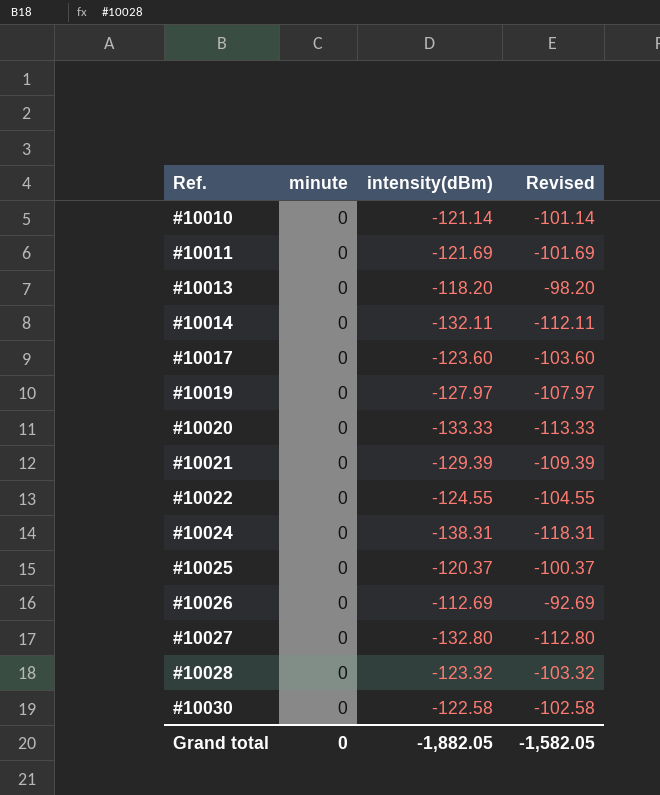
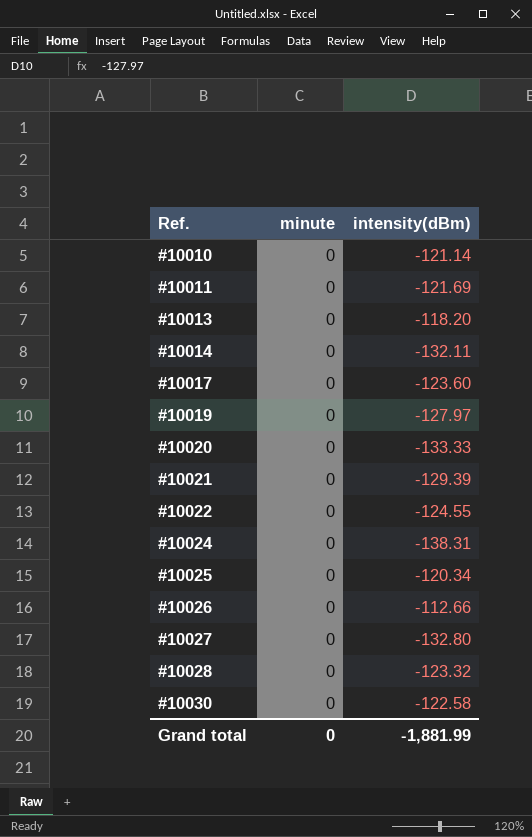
column Revised | formula: [intensity(dBm)] + 20 -> none
#10025 | intensity(dBm): -120.37 -> -120.34
#10026 | intensity(dBm): -112.69 -> -112.66
Grand total | intensity(dBm): -1,882.05 -> -1,881.99

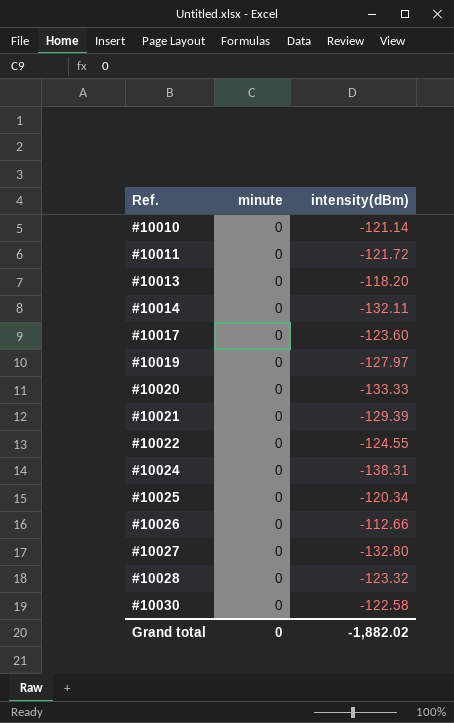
#10011 | intensity(dBm): -121.69 -> -121.72
Grand total | intensity(dBm): -1,881.99 -> -1,882.02

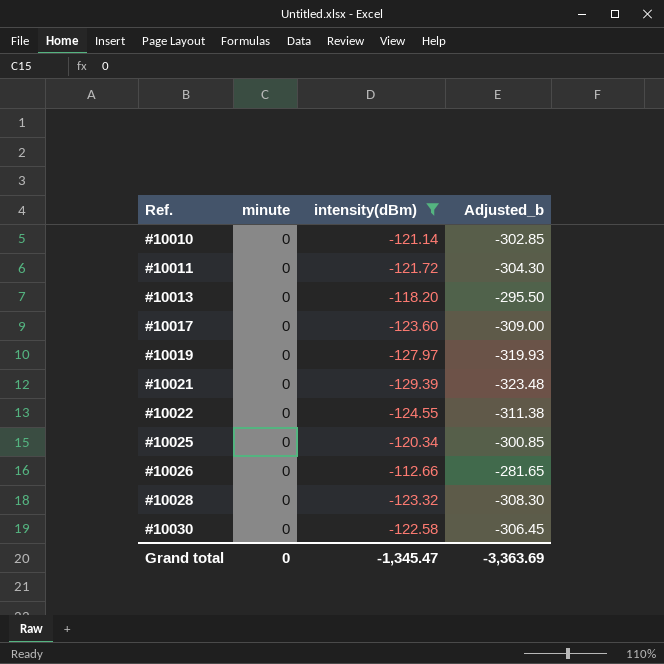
filter: none -> intensity(dBm) >= -129.39
column Adjusted_b | formula: none -> [intensity(dBm)] * 2.5
Grand total | intensity(dBm): -1,882.02 -> -1,345.47

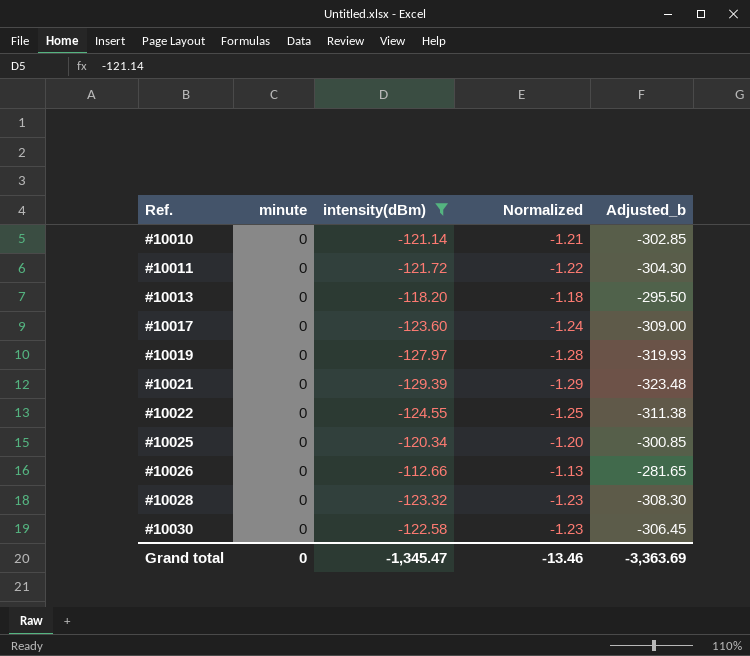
column Normalized | formula: none -> [intensity(dBm)] * 0.01

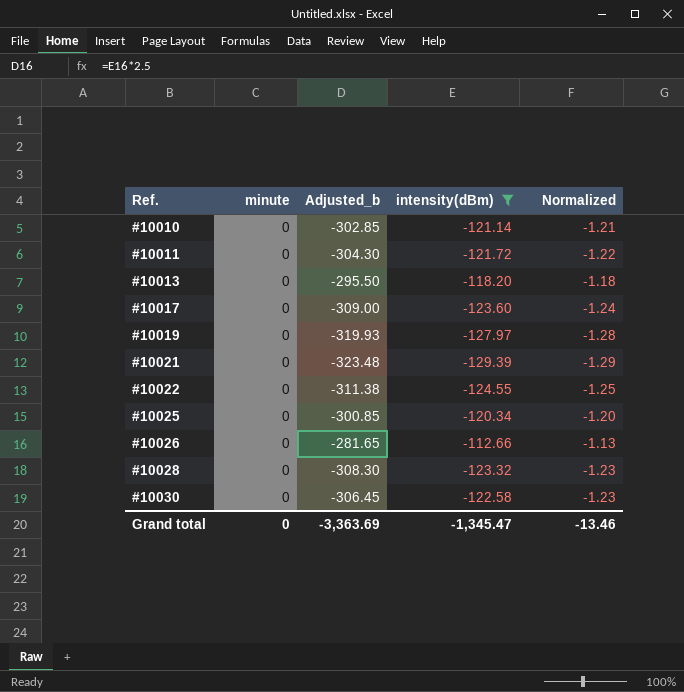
column Adjusted_b | position: 5 -> 3

